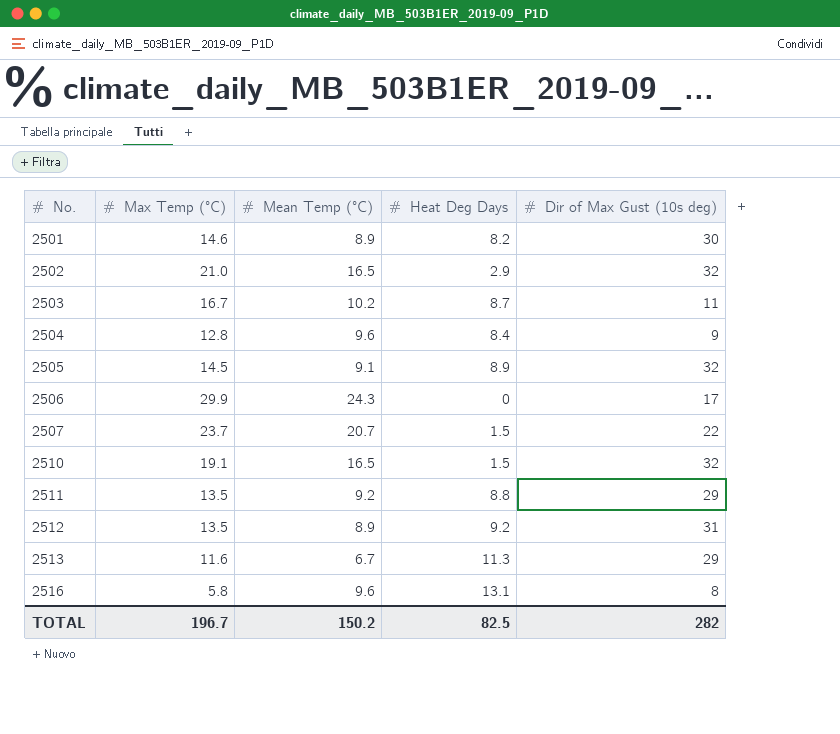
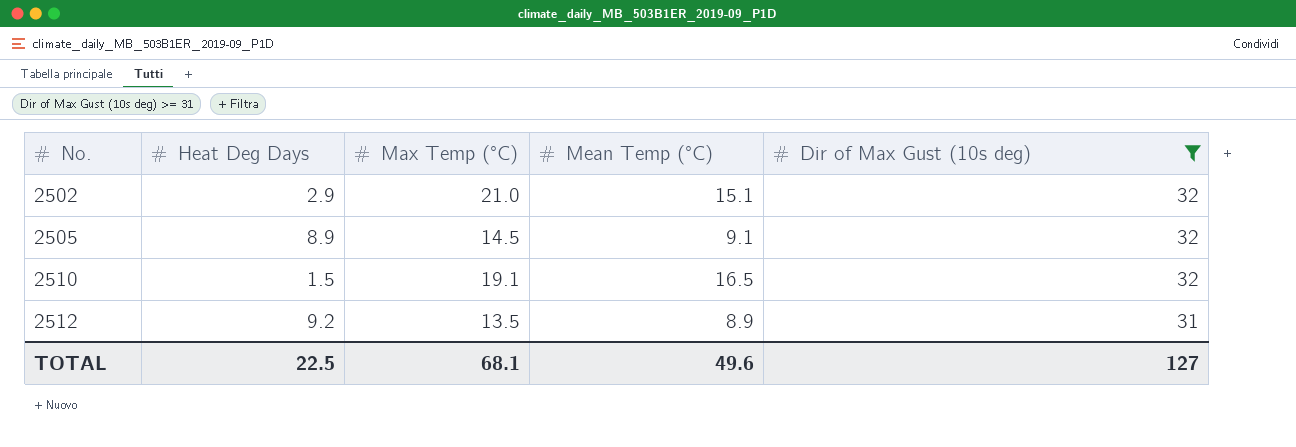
filter: none -> Dir of Max Gust (10s deg) >= 31
column Heat Deg Days | position: 4 -> 2
2502 | Mean Temp (°C): 16.5 -> 15.1
TOTAL | Heat Deg Days: 82.5 -> 22.5
TOTAL | Max Temp (°C): 196.7 -> 68.1
TOTAL | Mean Temp (°C): 150.2 -> 49.6
TOTAL | Dir of Max Gust (10s deg): 282 -> 127

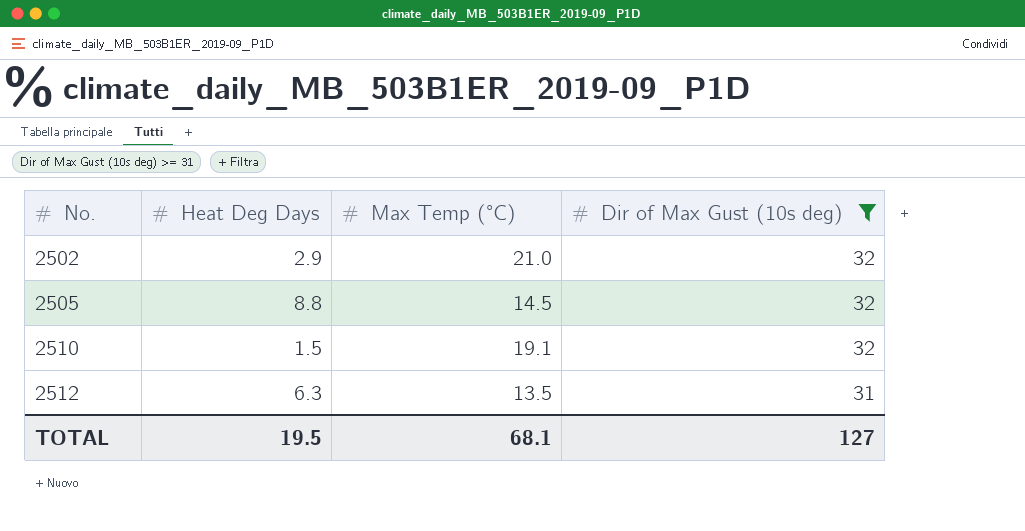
column Mean Temp (°C) | position: 4 -> none
2505 | Heat Deg Days: 8.9 -> 8.8
2512 | Heat Deg Days: 9.2 -> 6.3
TOTAL | Heat Deg Days: 22.5 -> 19.5

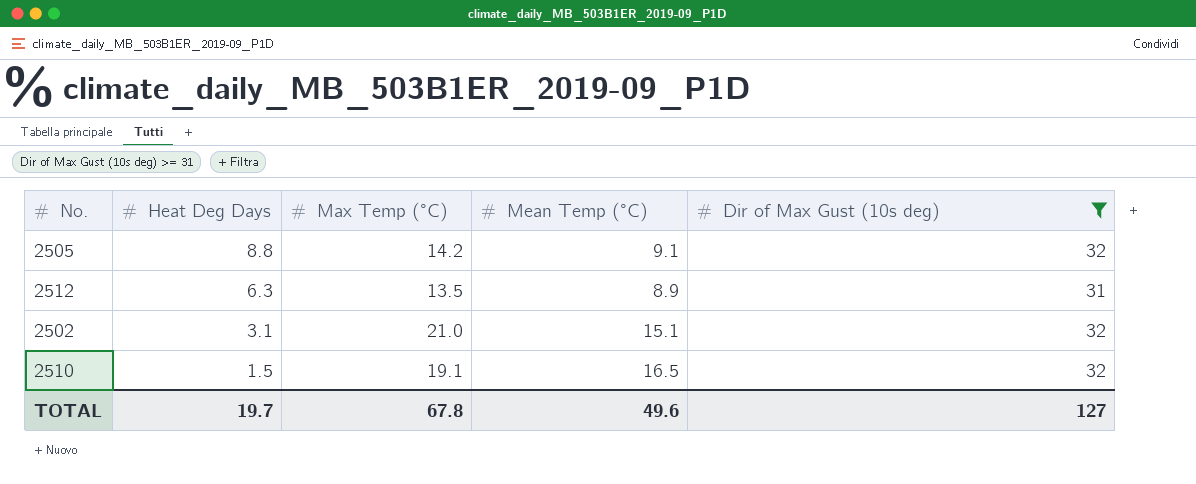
row order: No. ascending -> Heat Deg Days descending
column Mean Temp (°C) | position: none -> 4
2505 | Max Temp (°C): 14.5 -> 14.2
2502 | Heat Deg Days: 2.9 -> 3.1
TOTAL | Heat Deg Days: 19.5 -> 19.7
TOTAL | Max Temp (°C): 68.1 -> 67.8

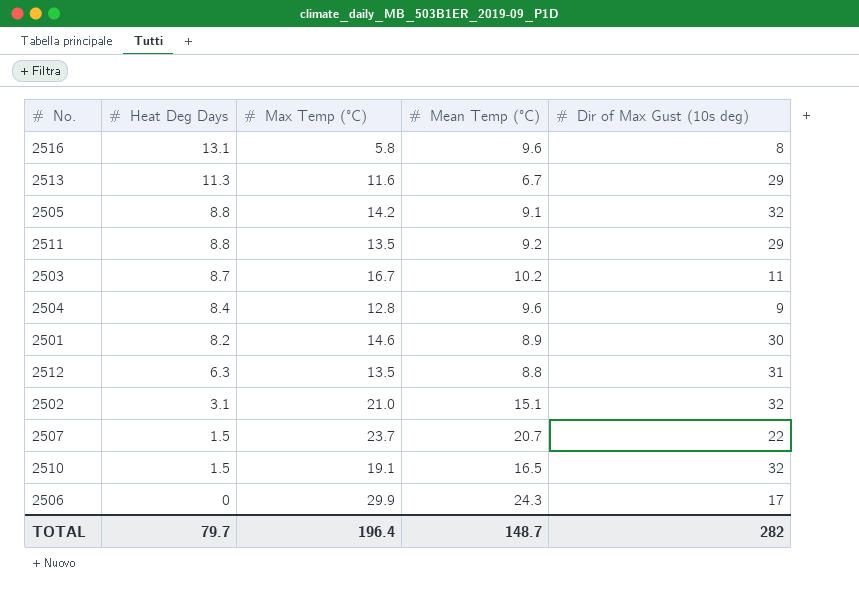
filter: Dir of Max Gust (10s deg) >= 31 -> none
2512 | Mean Temp (°C): 8.9 -> 8.8
TOTAL | Heat Deg Days: 19.7 -> 79.7
TOTAL | Max Temp (°C): 67.8 -> 196.4
TOTAL | Mean Temp (°C): 49.6 -> 148.7
TOTAL | Dir of Max Gust (10s deg): 127 -> 282

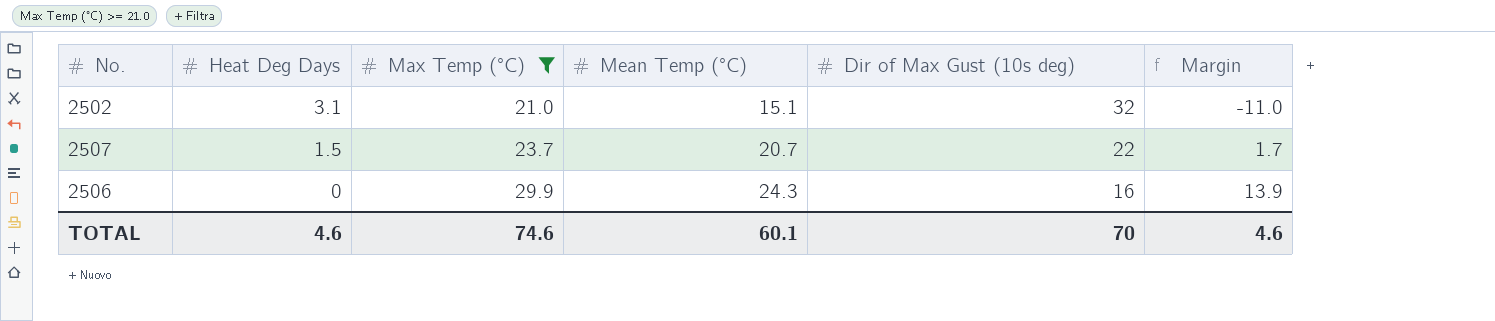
filter: none -> Max Temp (°C) >= 21.0
column Margin | formula: none -> [Max Temp (°C)] - [Dir of Max Gust (10s deg)]
2506 | Dir of Max Gust (10s deg): 17 -> 16
TOTAL | Heat Deg Days: 79.7 -> 4.6
TOTAL | Max Temp (°C): 196.4 -> 74.6
TOTAL | Mean Temp (°C): 148.7 -> 60.1
TOTAL | Dir of Max Gust (10s deg): 282 -> 70

